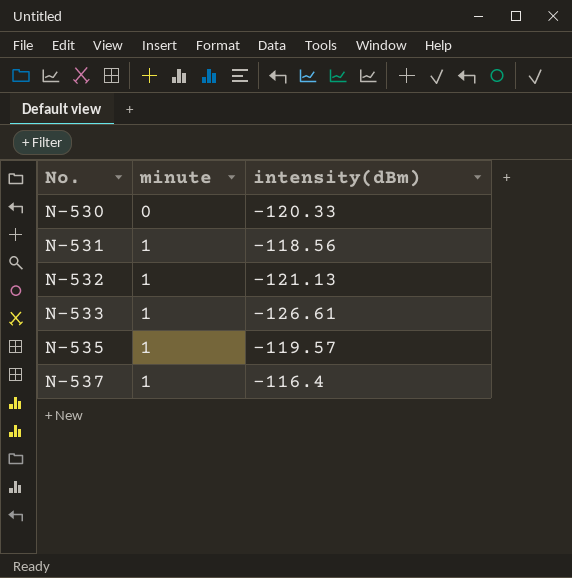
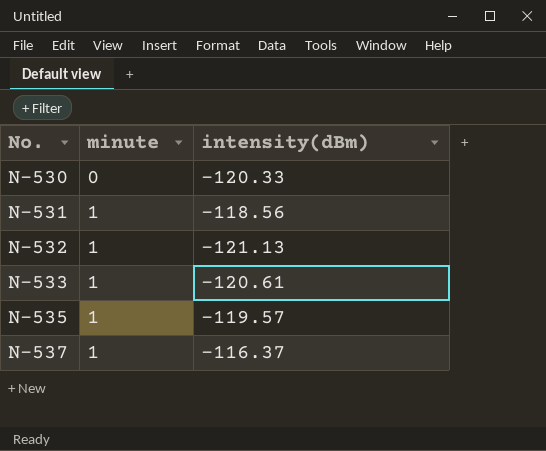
N-533 | intensity(dBm): -126.61 -> -120.61
N-537 | intensity(dBm): -116.4 -> -116.37

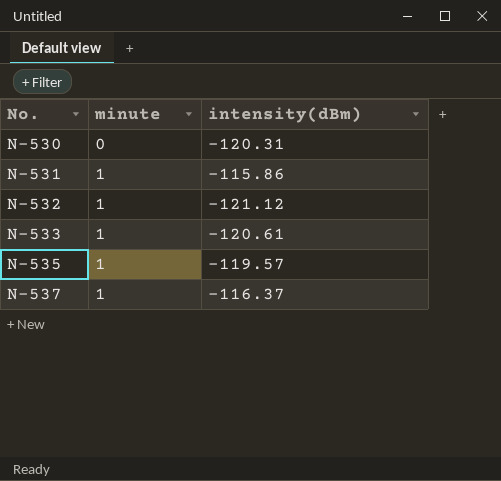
N-530 | intensity(dBm): -120.33 -> -120.31
N-531 | intensity(dBm): -118.56 -> -115.86
N-532 | intensity(dBm): -121.13 -> -121.12

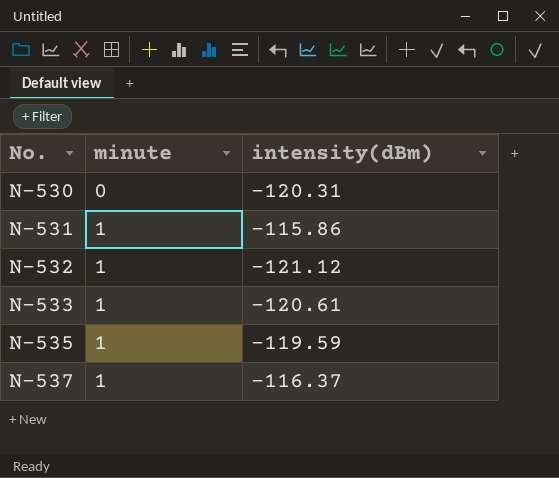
N-535 | intensity(dBm): -119.57 -> -119.59

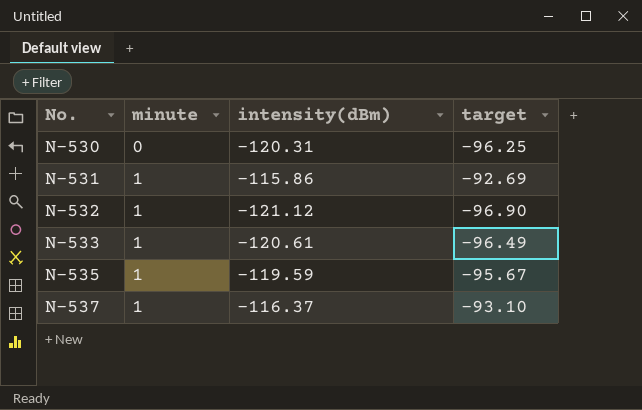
column target | formula: none -> [intensity(dBm)] * 0.8

